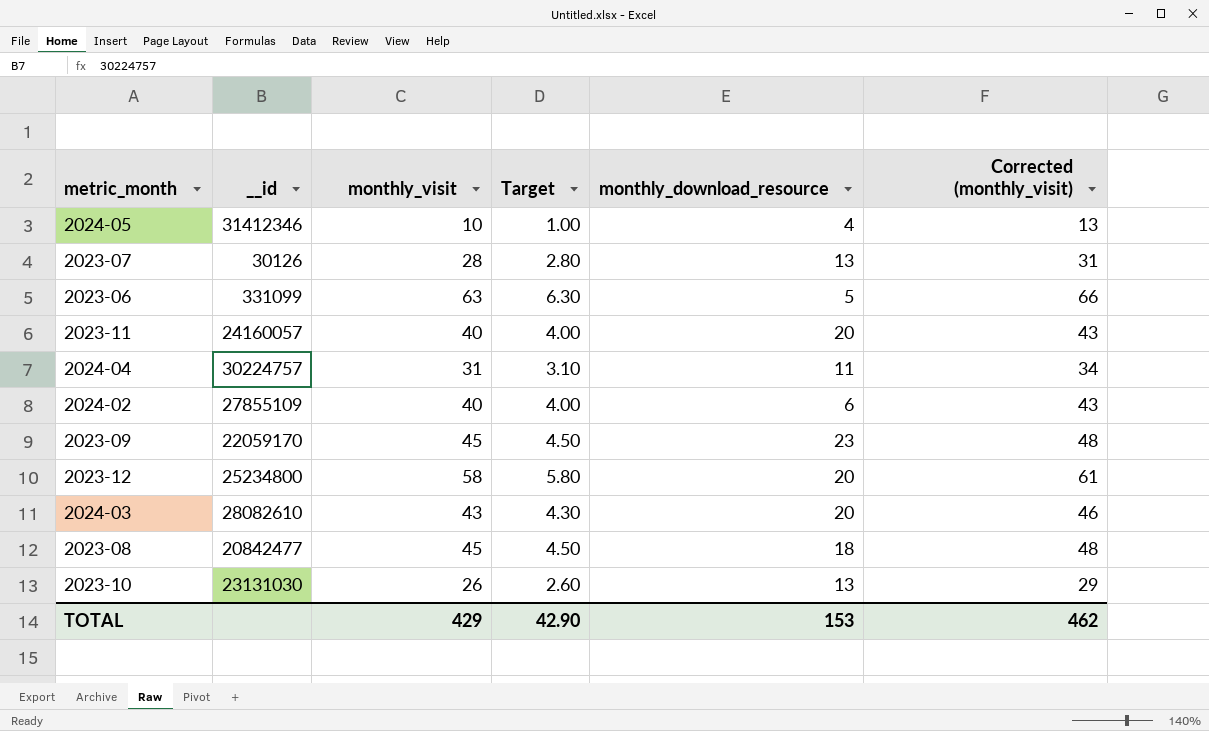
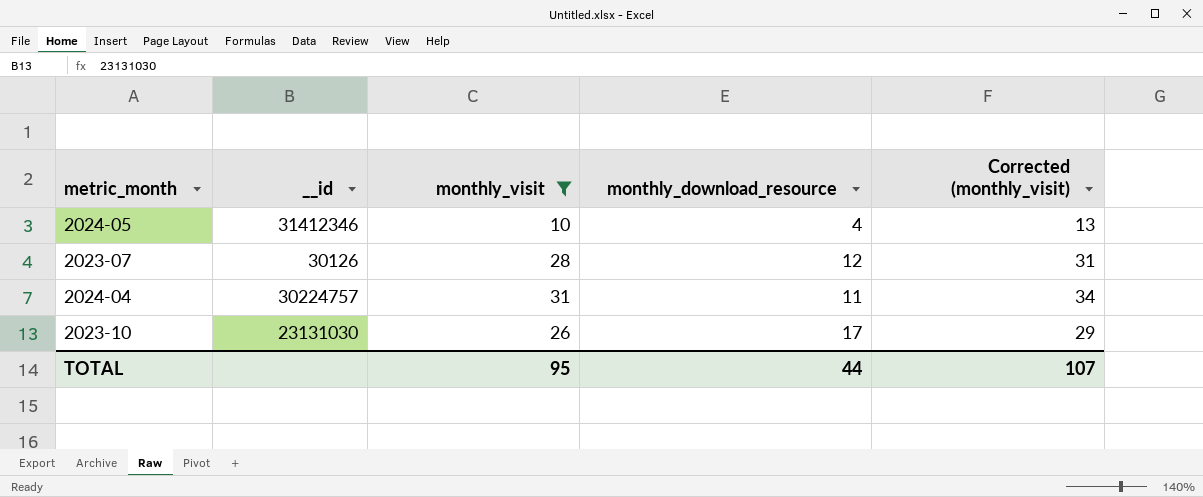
filter: none -> monthly_visit <= 31
column Target | formula: [monthly_visit] * 0.1 -> none
2023-07 | monthly_download_resource: 13 -> 12
2023-10 | monthly_download_resource: 13 -> 17
TOTAL | monthly_visit: 429 -> 95
TOTAL | monthly_download_resource: 153 -> 44
TOTAL | Corrected (monthly_visit): 462 -> 107

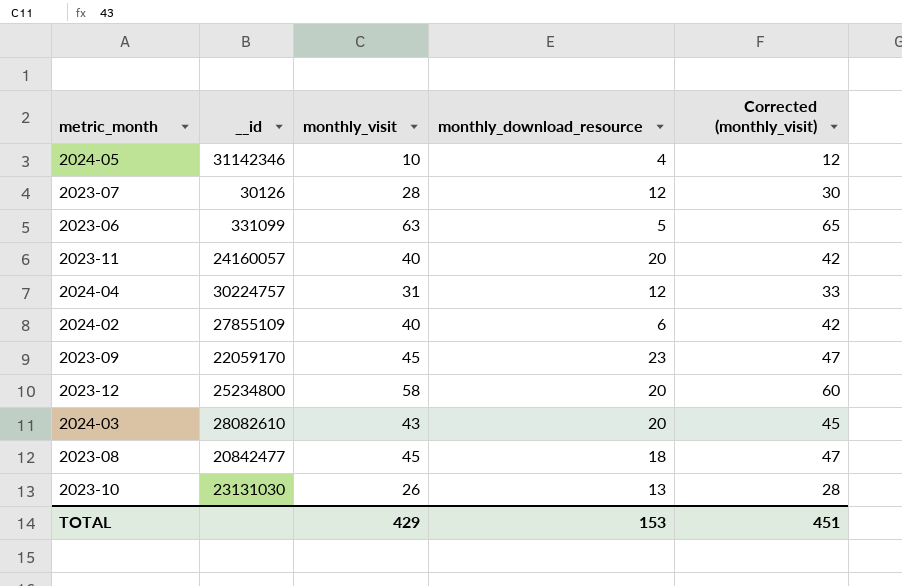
filter: monthly_visit <= 31 -> none
column Corrected (monthly_visit) | formula: [monthly_visit] + 3 -> [monthly_visit] + 2
2024-05 | __id: 31412346 -> 31142346
2024-04 | monthly_download_resource: 11 -> 12
2023-10 | monthly_download_resource: 17 -> 13
TOTAL | monthly_visit: 95 -> 429
TOTAL | monthly_download_resource: 44 -> 153
TOTAL | Corrected (monthly_visit): 107 -> 451

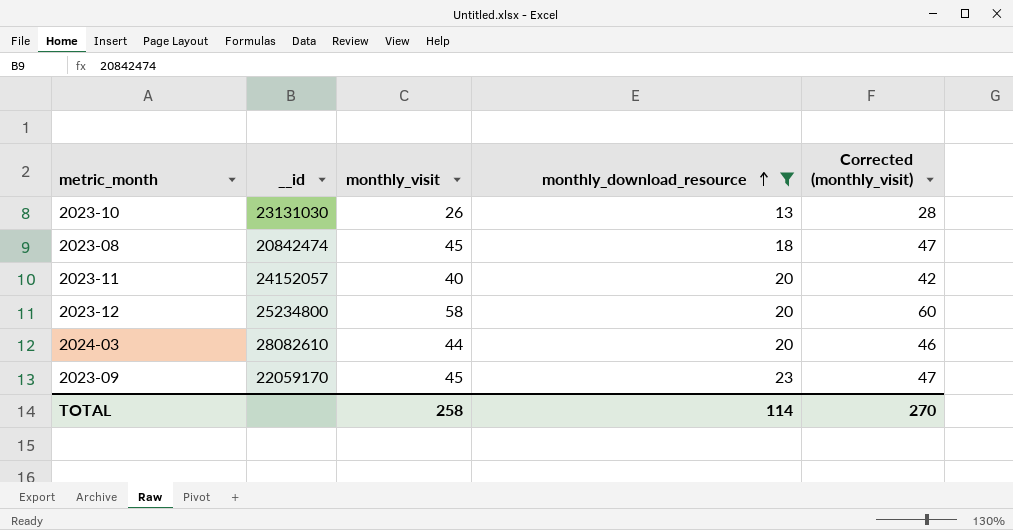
filter: none -> monthly_download_resource >= 13
row order: none -> monthly_download_resource ascending
2023-08 | __id: 20842477 -> 20842474
2023-11 | __id: 24160057 -> 24152057
2024-03 | monthly_visit: 43 -> 44
2024-03 | Corrected (monthly_visit): 45 -> 46
TOTAL | monthly_visit: 429 -> 258
TOTAL | monthly_download_resource: 153 -> 114
TOTAL | Corrected (monthly_visit): 451 -> 270

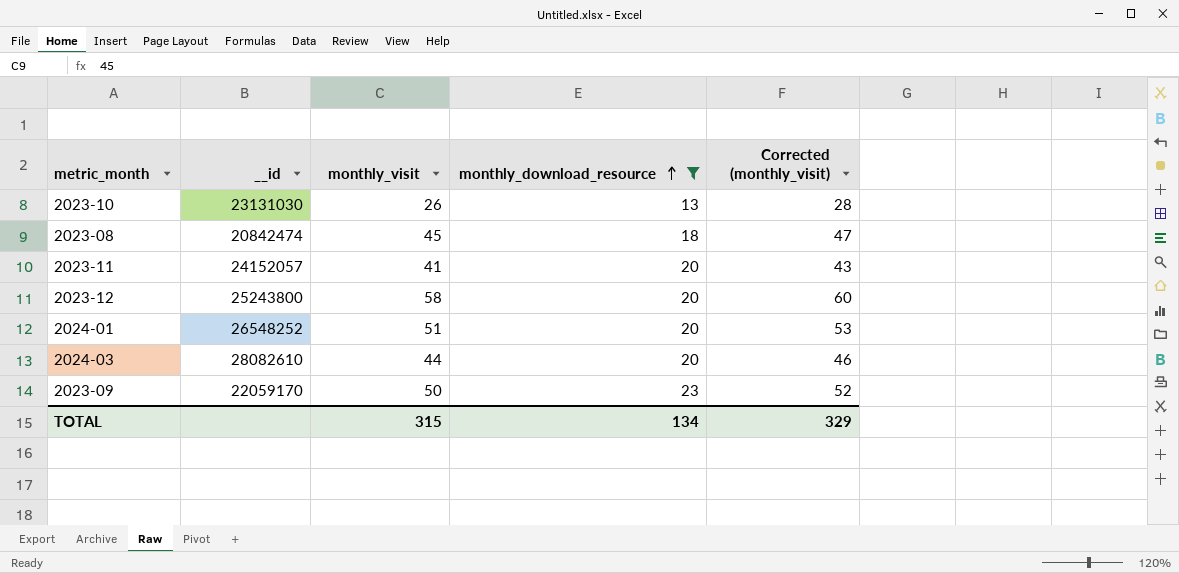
2023-11 | monthly_visit: 40 -> 41
2023-11 | Corrected (monthly_visit): 42 -> 43
2023-12 | __id: 25234800 -> 25243800
row 2024-01: none -> 26548252 | 51 | 20 | 53
2023-09 | monthly_visit: 45 -> 50
2023-09 | Corrected (monthly_visit): 47 -> 52
TOTAL | monthly_visit: 258 -> 315
TOTAL | monthly_download_resource: 114 -> 134
TOTAL | Corrected (monthly_visit): 270 -> 329

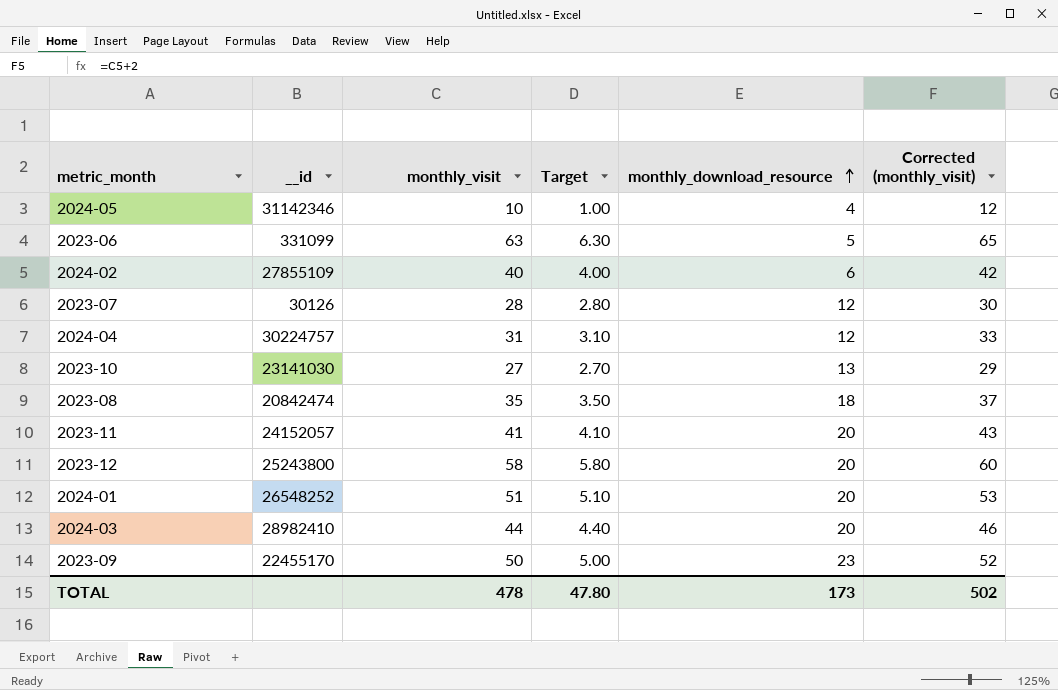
filter: monthly_download_resource >= 13 -> none
column Target | formula: none -> [monthly_visit] * 0.1
2023-10 | __id: 23131030 -> 23141030
2023-10 | monthly_visit: 26 -> 27
2023-10 | Corrected (monthly_visit): 28 -> 29
2023-08 | monthly_visit: 45 -> 35
2023-08 | Corrected (monthly_visit): 47 -> 37
2024-03 | __id: 28082610 -> 28982410
2023-09 | __id: 22059170 -> 22455170
TOTAL | monthly_visit: 315 -> 478
TOTAL | monthly_download_resource: 134 -> 173
TOTAL | Corrected (monthly_visit): 329 -> 502

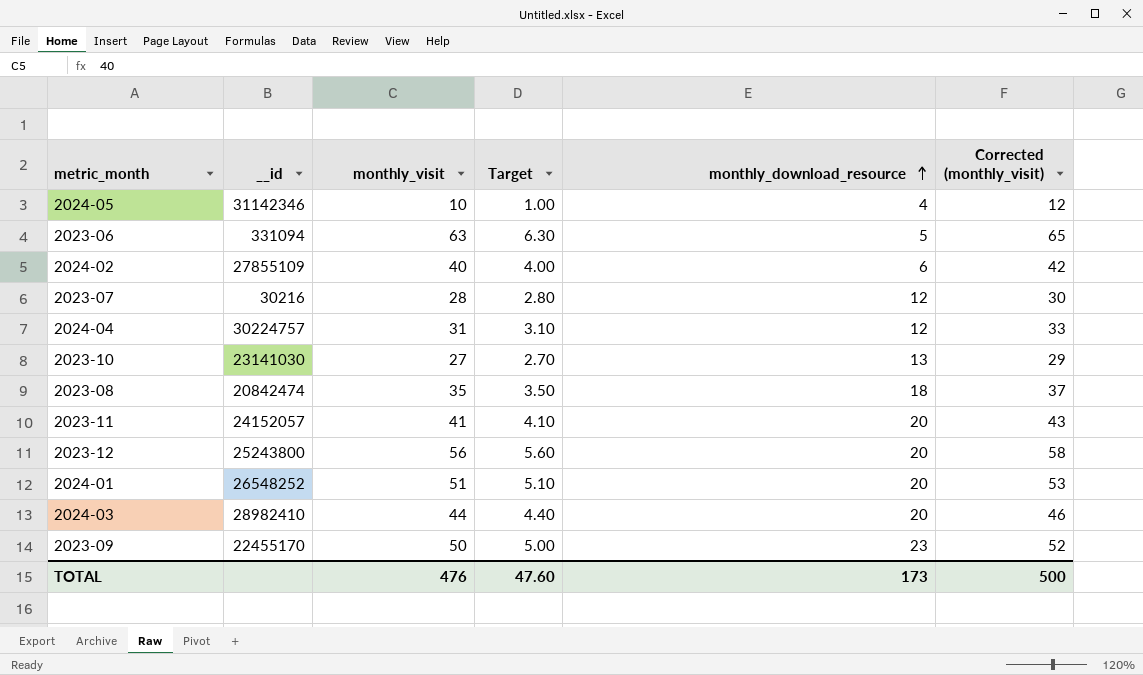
2023-06 | __id: 331099 -> 331094
2023-07 | __id: 30126 -> 30216
2023-12 | monthly_visit: 58 -> 56
2023-12 | Target: 5.80 -> 5.60
2023-12 | Corrected (monthly_visit): 60 -> 58
TOTAL | monthly_visit: 478 -> 476
TOTAL | Target: 47.80 -> 47.60
TOTAL | Corrected (monthly_visit): 502 -> 500

